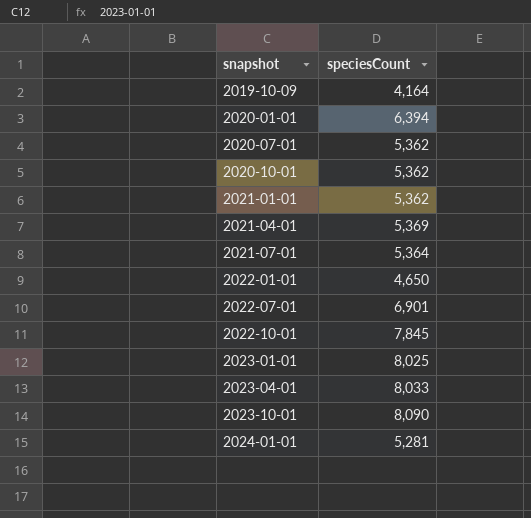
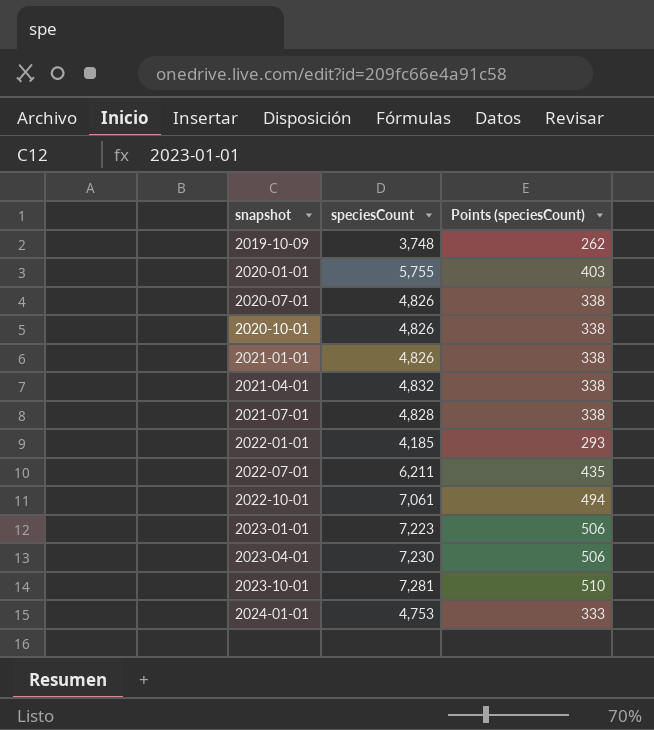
column Points (speciesCount) | formula: none -> [speciesCount] * 0.07
2019-10-09 | speciesCount: 4,164 -> 3,748
2020-01-01 | speciesCount: 6,394 -> 5,755
2020-07-01 | speciesCount: 5,362 -> 4,826
2020-10-01 | speciesCount: 5,362 -> 4,826
2021-01-01 | speciesCount: 5,362 -> 4,826
2021-04-01 | speciesCount: 5,369 -> 4,832
2021-07-01 | speciesCount: 5,364 -> 4,828
2022-01-01 | speciesCount: 4,650 -> 4,185
2022-07-01 | speciesCount: 6,901 -> 6,211
2022-10-01 | speciesCount: 7,845 -> 7,061
2023-01-01 | speciesCount: 8,025 -> 7,223
2023-04-01 | speciesCount: 8,033 -> 7,230
2023-10-01 | speciesCount: 8,090 -> 7,281
2024-01-01 | speciesCount: 5,281 -> 4,753

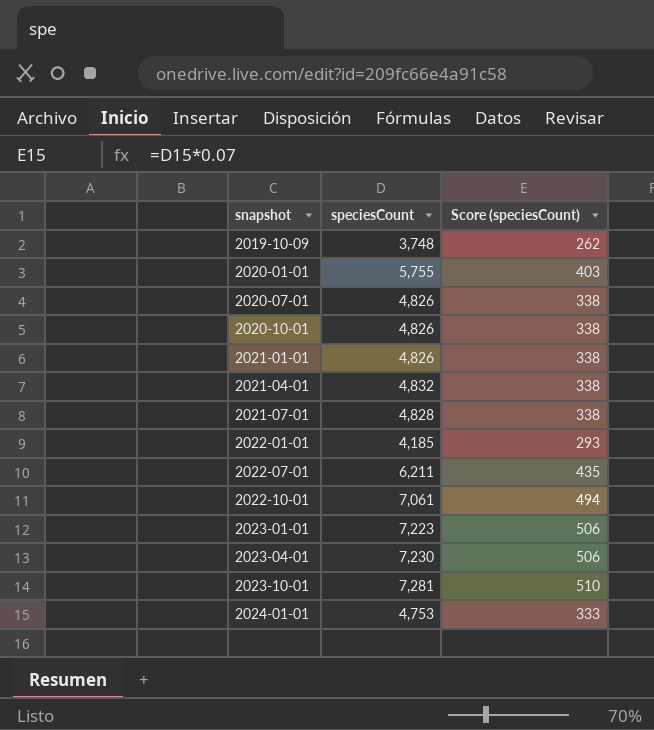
column name: Points (speciesCount) -> Score (speciesCount)

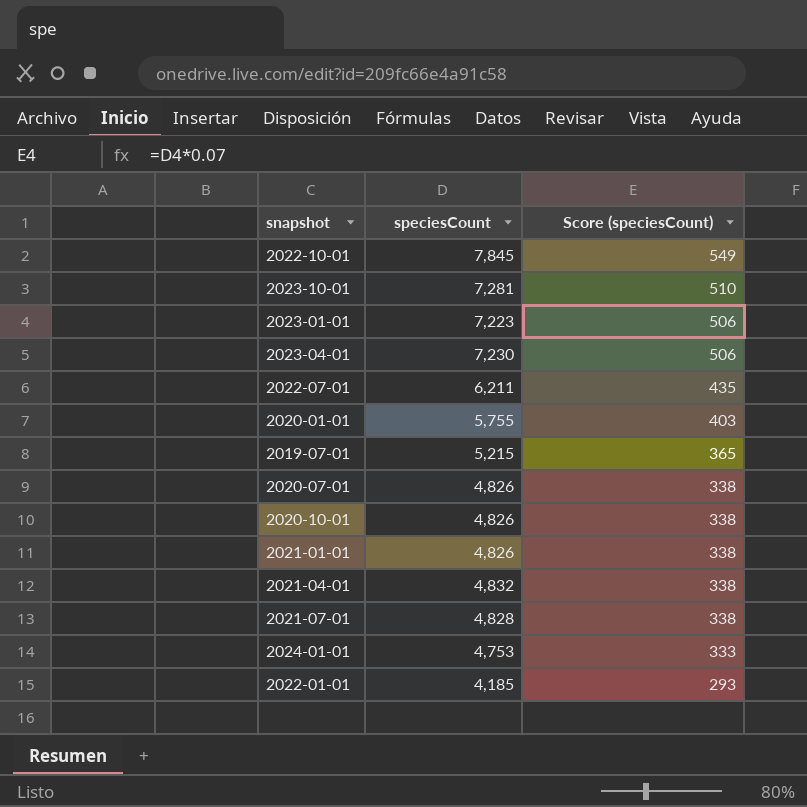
row order: snapshot ascending -> Score (speciesCount) descending
row 2019-10-09: 3,748 | 262 -> none
2022-10-01 | speciesCount: 7,061 -> 7,845
2022-10-01 | Score (speciesCount): 494 -> 549
row 2019-07-01: none -> 5,215 | 365

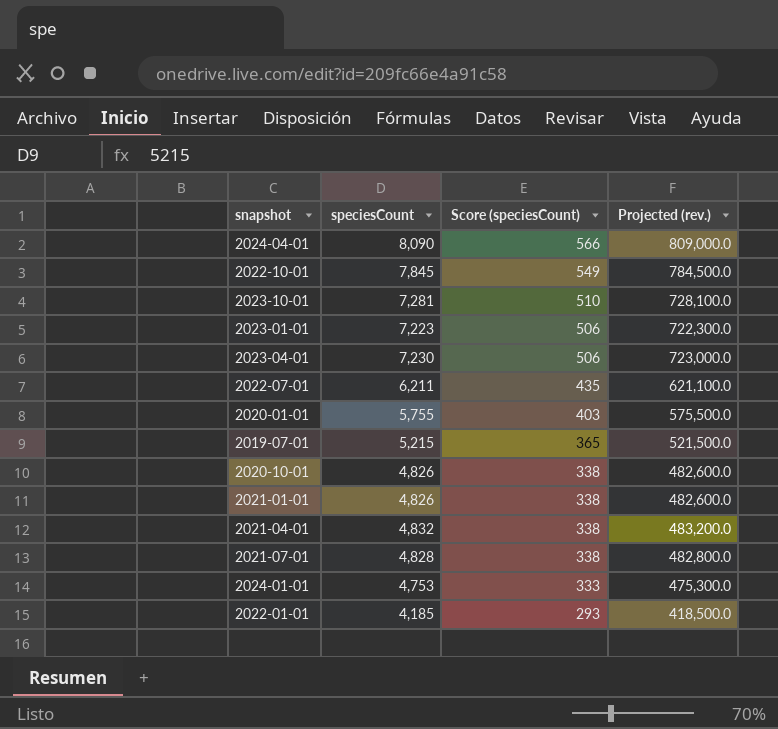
column Projected (rev.) | formula: none -> [speciesCount] * 100
row 2020-07-01: 4,826 | 338 -> none
row 2024-04-01: none -> 8,090 | 566 | 809,000.0

